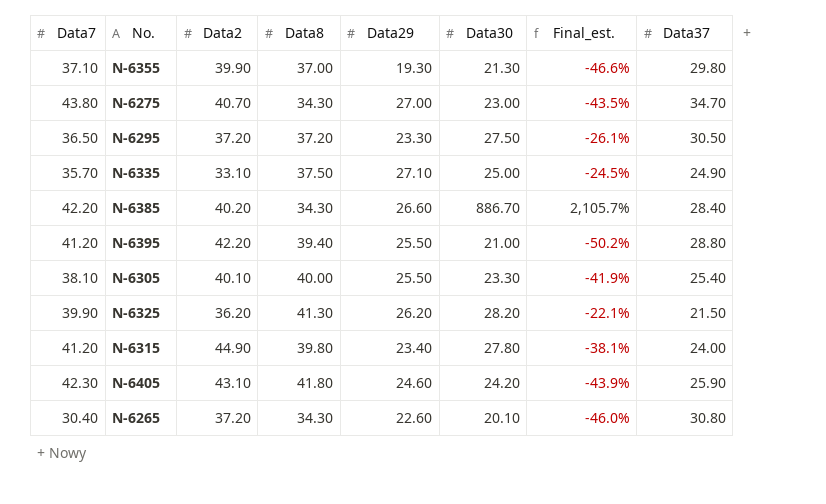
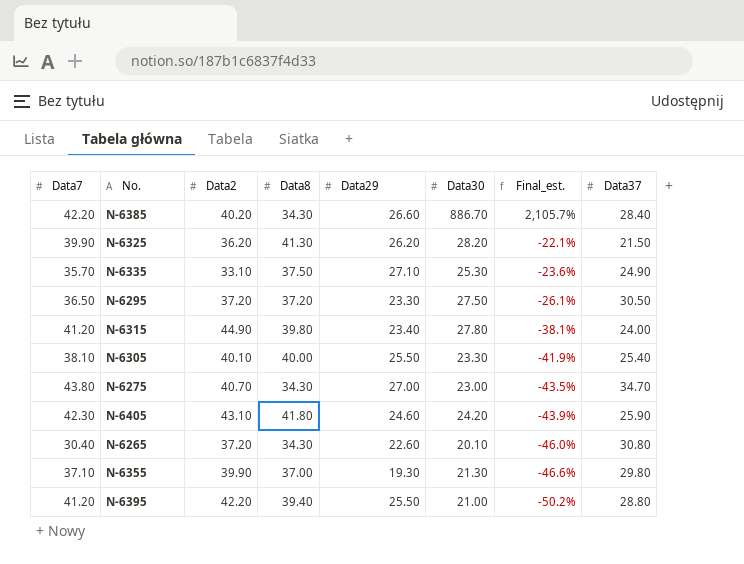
row order: none -> Final_est. descending
N-6335 | Data30: 25.00 -> 25.30
N-6335 | Final_est.: -24.5% -> -23.6%

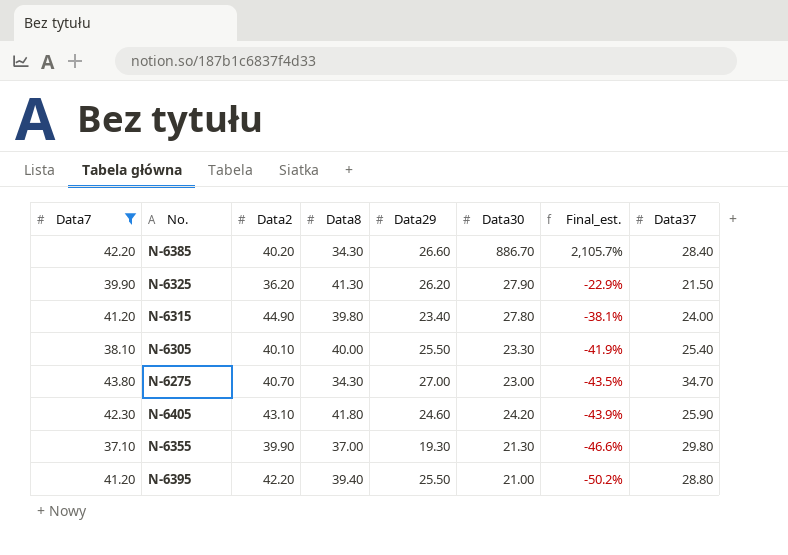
filter: none -> Data7 >= 37.10
N-6325 | Data30: 28.20 -> 27.90
N-6325 | Final_est.: -22.1% -> -22.9%

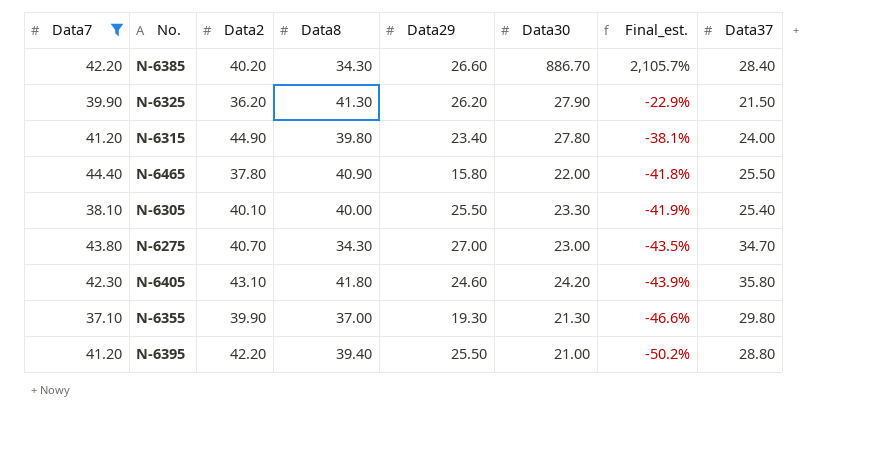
row N-6465: none -> 44.40 | 37.80 | 40.90 | 15.80 | 22.00 | -41.8% | 25.50
N-6405 | Data37: 25.90 -> 35.80

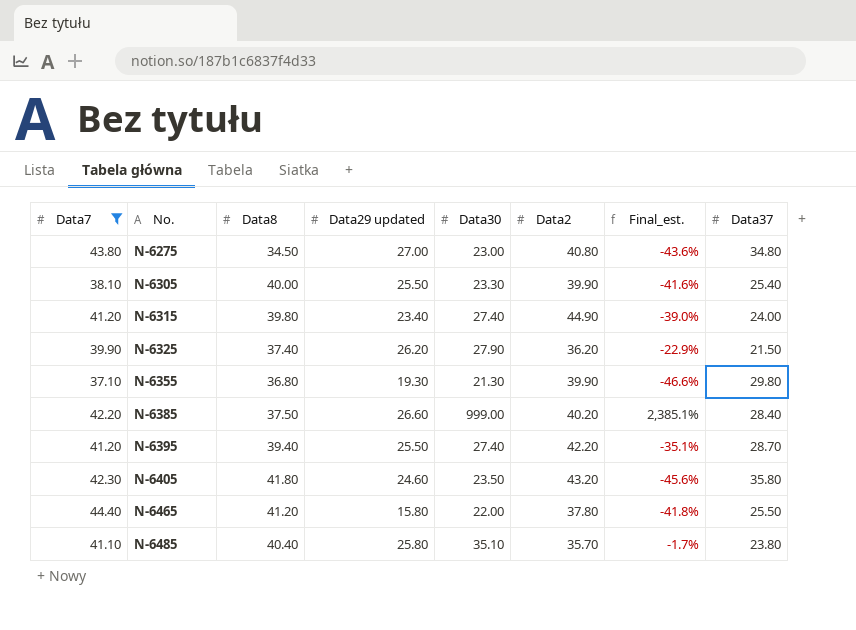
row order: Final_est. descending -> No. ascending
column name: Data29 -> Data29 updated
column Data2 | position: 3 -> 6
N-6275 | Data8: 34.30 -> 34.50
N-6275 | Data2: 40.70 -> 40.80
N-6275 | Final_est.: -43.5% -> -43.6%
N-6275 | Data37: 34.70 -> 34.80
N-6305 | Data2: 40.10 -> 39.90
N-6305 | Final_est.: -41.9% -> -41.6%
N-6315 | Data30: 27.80 -> 27.40
N-6315 | Final_est.: -38.1% -> -39.0%
N-6325 | Data8: 41.30 -> 37.40
N-6355 | Data8: 37.00 -> 36.80
N-6385 | Data8: 34.30 -> 37.50
N-6385 | Data30: 886.70 -> 999.00
N-6385 | Final_est.: 2,105.7% -> 2,385.1%
N-6395 | Data30: 21.00 -> 27.40
N-6395 | Final_est.: -50.2% -> -35.1%
N-6395 | Data37: 28.80 -> 28.70
N-6405 | Data30: 24.20 -> 23.50
N-6405 | Data2: 43.10 -> 43.20
N-6405 | Final_est.: -43.9% -> -45.6%
N-6465 | Data8: 40.90 -> 41.20
row N-6485: none -> 41.10 | 40.40 | 25.80 | 35.10 | 35.70 | -1.7% | 23.80

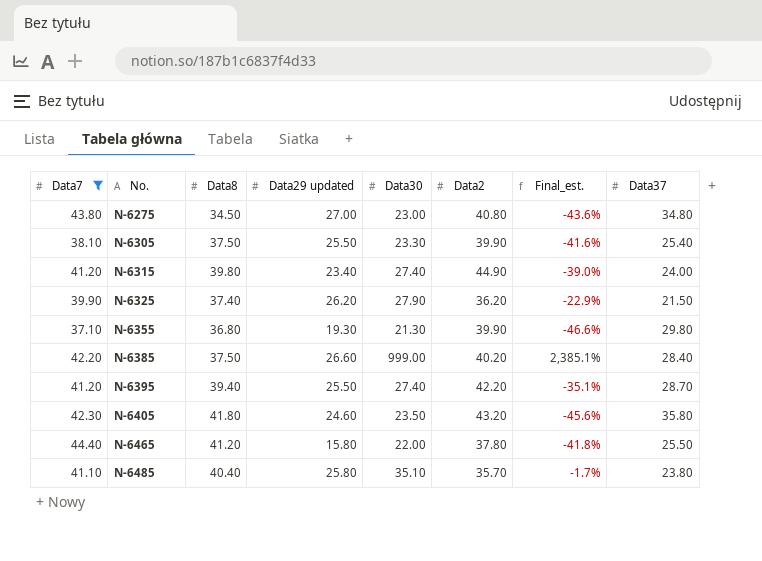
N-6305 | Data8: 40.00 -> 37.50

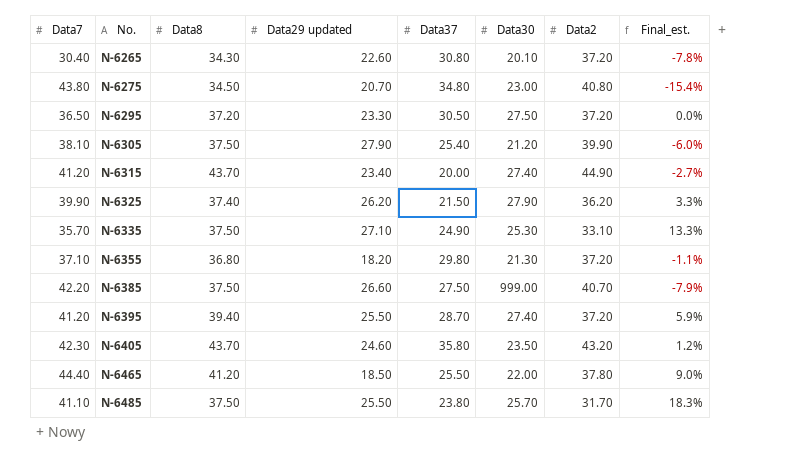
filter: Data7 >= 37.10 -> none
column Data37 | position: 8 -> 5
column Final_est. | formula: ([Data30] - [Data2]) / [Data2] -> ([Data8] - [Data2]) / [Data2]
N-6275 | Data29 updated: 27.00 -> 20.70
N-6305 | Data29 updated: 25.50 -> 27.90
N-6305 | Data30: 23.30 -> 21.20
N-6315 | Data8: 39.80 -> 43.70
N-6315 | Data37: 24.00 -> 20.00
N-6355 | Data29 updated: 19.30 -> 18.20
N-6355 | Data2: 39.90 -> 37.20
N-6385 | Data37: 28.40 -> 27.50
N-6385 | Data2: 40.20 -> 40.70
N-6395 | Data2: 42.20 -> 37.20
N-6405 | Data8: 41.80 -> 43.70
N-6465 | Data29 updated: 15.80 -> 18.50
N-6485 | Data8: 40.40 -> 37.50
N-6485 | Data29 updated: 25.80 -> 25.50
N-6485 | Data30: 35.10 -> 25.70
N-6485 | Data2: 35.70 -> 31.70

